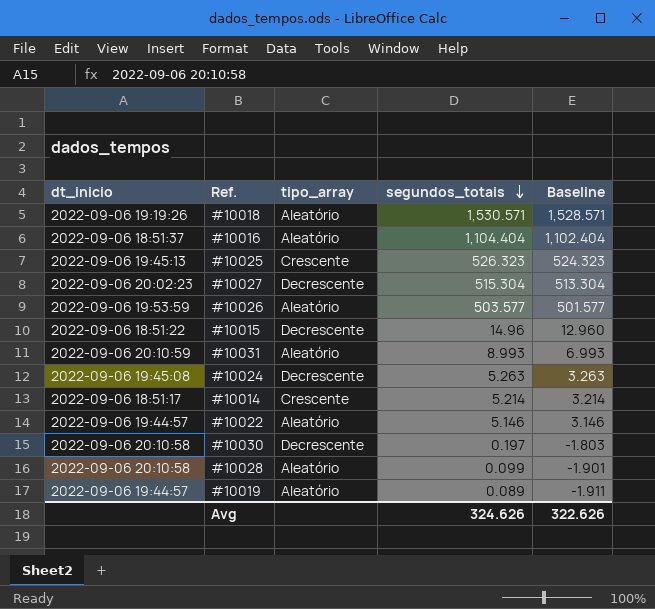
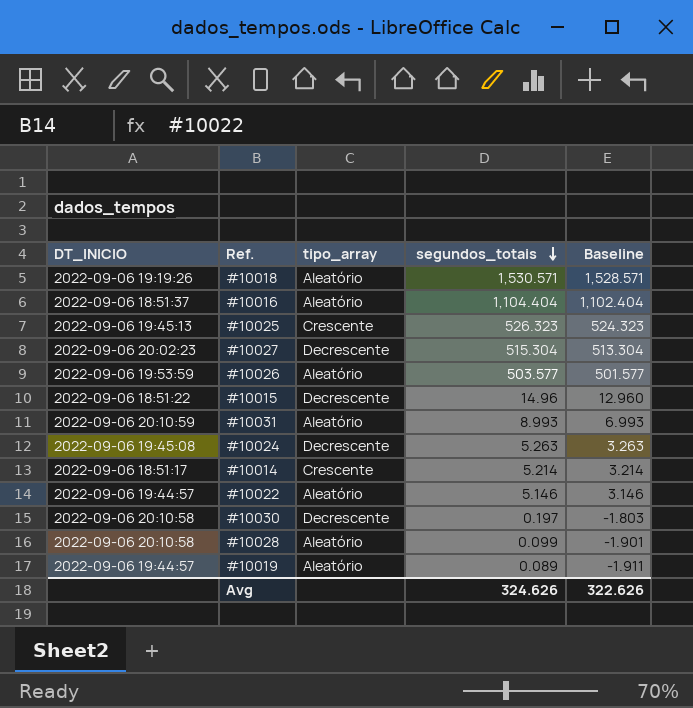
column name: dt_inicio -> DT_INICIO

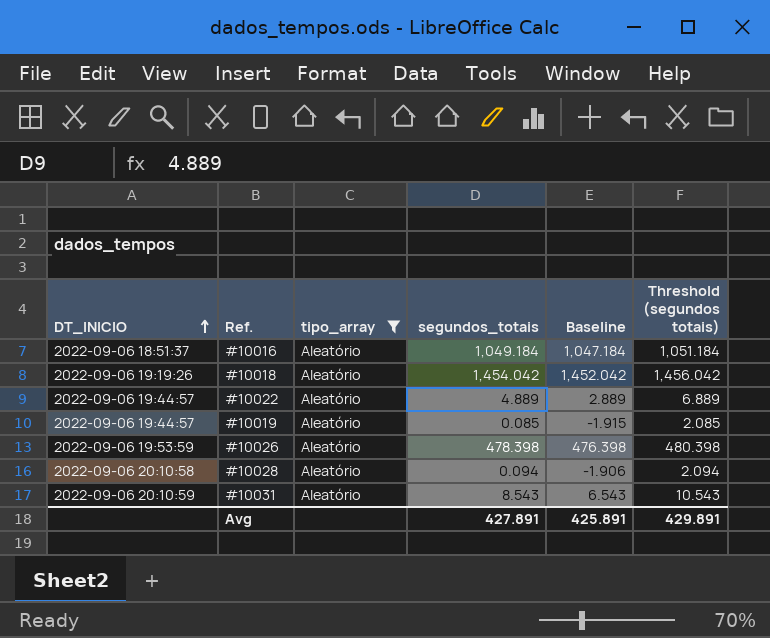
filter: none -> tipo_array = Aleatório
row order: segundos_totais descending -> DT_INICIO ascending
column Threshold (segundos totais) | formula: none -> [segundos_totais] + 2
#10016 | segundos_totais: 1,104.404 -> 1,049.184
#10016 | Baseline: 1,102.404 -> 1,047.184
#10018 | segundos_totais: 1,530.571 -> 1,454.042
#10018 | Baseline: 1,528.571 -> 1,452.042
#10022 | segundos_totais: 5.146 -> 4.889
#10022 | Baseline: 3.146 -> 2.889
#10019 | segundos_totais: 0.089 -> 0.085
#10019 | Baseline: -1.911 -> -1.915
#10026 | segundos_totais: 503.577 -> 478.398
#10026 | Baseline: 501.577 -> 476.398
#10028 | segundos_totais: 0.099 -> 0.094
#10028 | Baseline: -1.901 -> -1.906
#10031 | segundos_totais: 8.993 -> 8.543
#10031 | Baseline: 6.993 -> 6.543
Avg | segundos_totais: 324.626 -> 427.891
Avg | Baseline: 322.626 -> 425.891

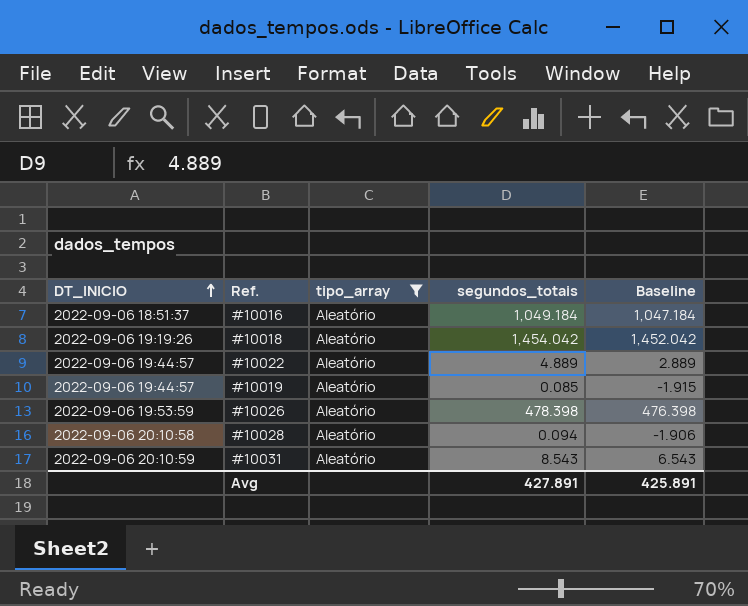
column Threshold (segundos totais) | formula: [segundos_totais] + 2 -> none

